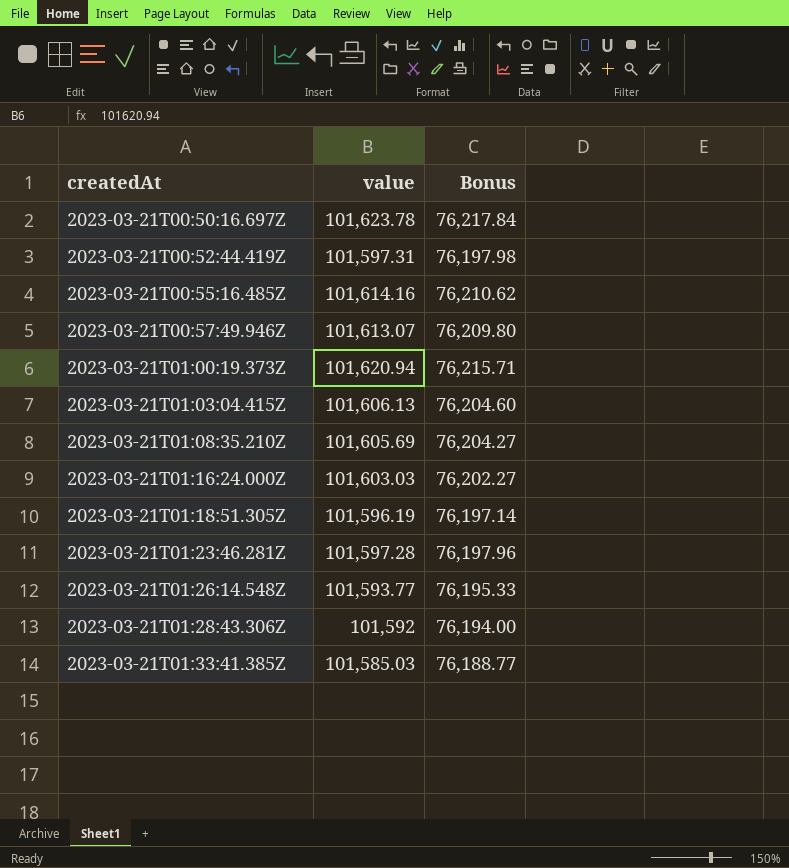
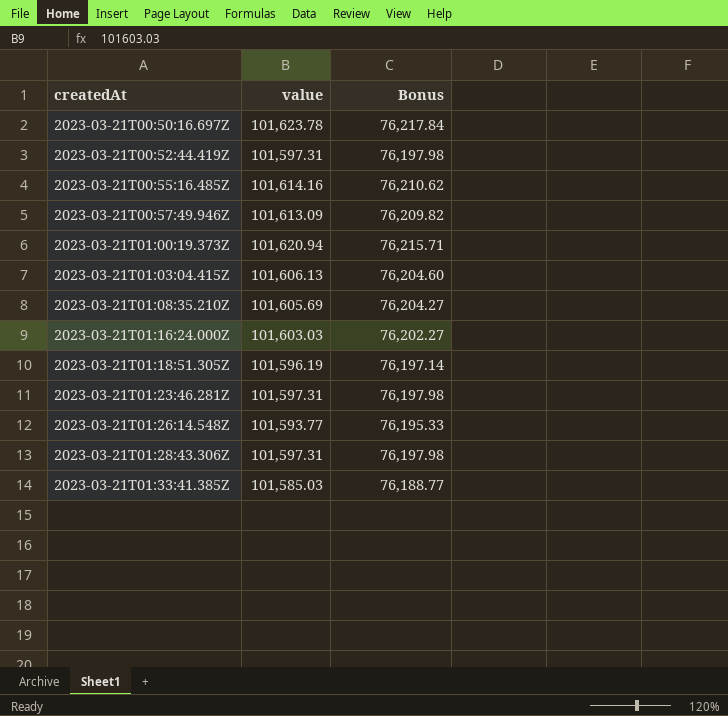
2023-03-21T00:57:49.946Z | value: 101,613.07 -> 101,613.09
2023-03-21T00:57:49.946Z | Bonus: 76,209.80 -> 76,209.82
2023-03-21T01:23:46.281Z | value: 101,597.28 -> 101,597.31
2023-03-21T01:23:46.281Z | Bonus: 76,197.96 -> 76,197.98
2023-03-21T01:28:43.306Z | value: 101,592 -> 101,597.31
2023-03-21T01:28:43.306Z | Bonus: 76,194.00 -> 76,197.98

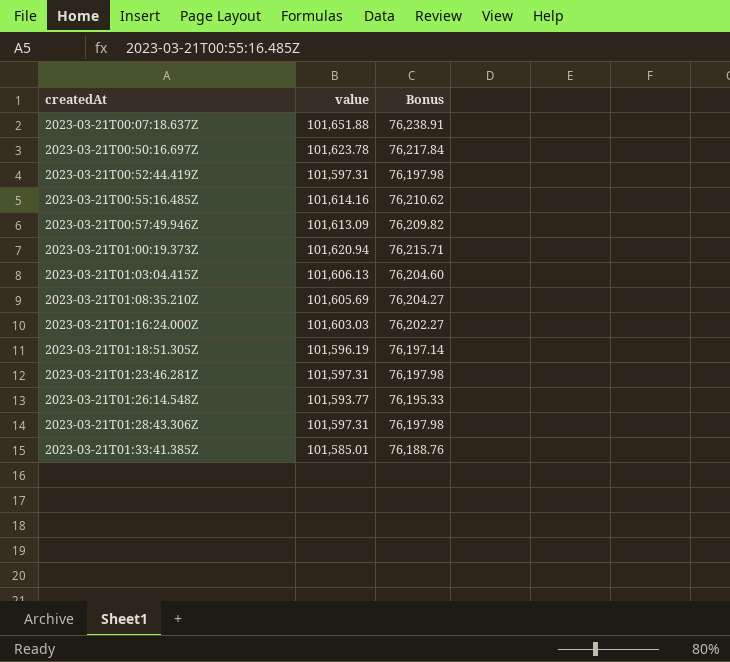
row 2023-03-21T00:07:18.637Z: none -> 101,651.88 | 76,238.91
2023-03-21T01:33:41.385Z | value: 101,585.03 -> 101,585.01
2023-03-21T01:33:41.385Z | Bonus: 76,188.77 -> 76,188.76

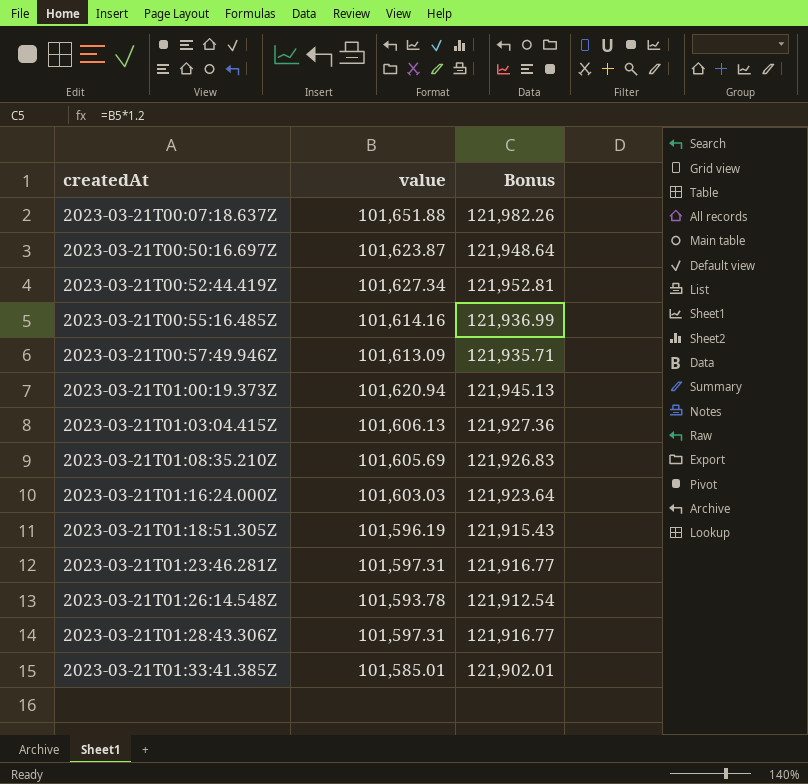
column Bonus | formula: [value] * 0.75 -> [value] * 1.2
2023-03-21T00:50:16.697Z | value: 101,623.78 -> 101,623.87
2023-03-21T00:52:44.419Z | value: 101,597.31 -> 101,627.34
2023-03-21T01:26:14.548Z | value: 101,593.77 -> 101,593.78

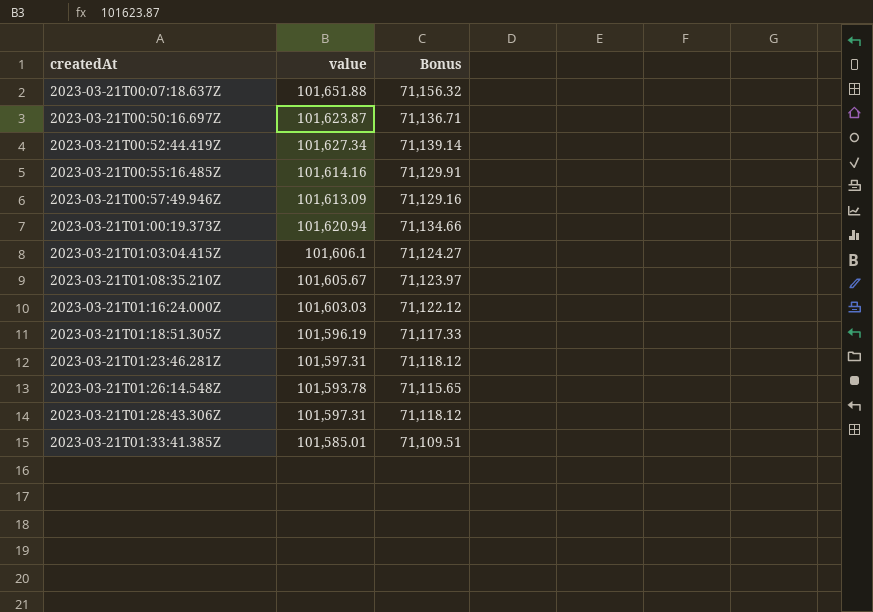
column Bonus | formula: [value] * 1.2 -> [value] * 0.7
2023-03-21T01:03:04.415Z | value: 101,606.13 -> 101,606.1
2023-03-21T01:08:35.210Z | value: 101,605.69 -> 101,605.67

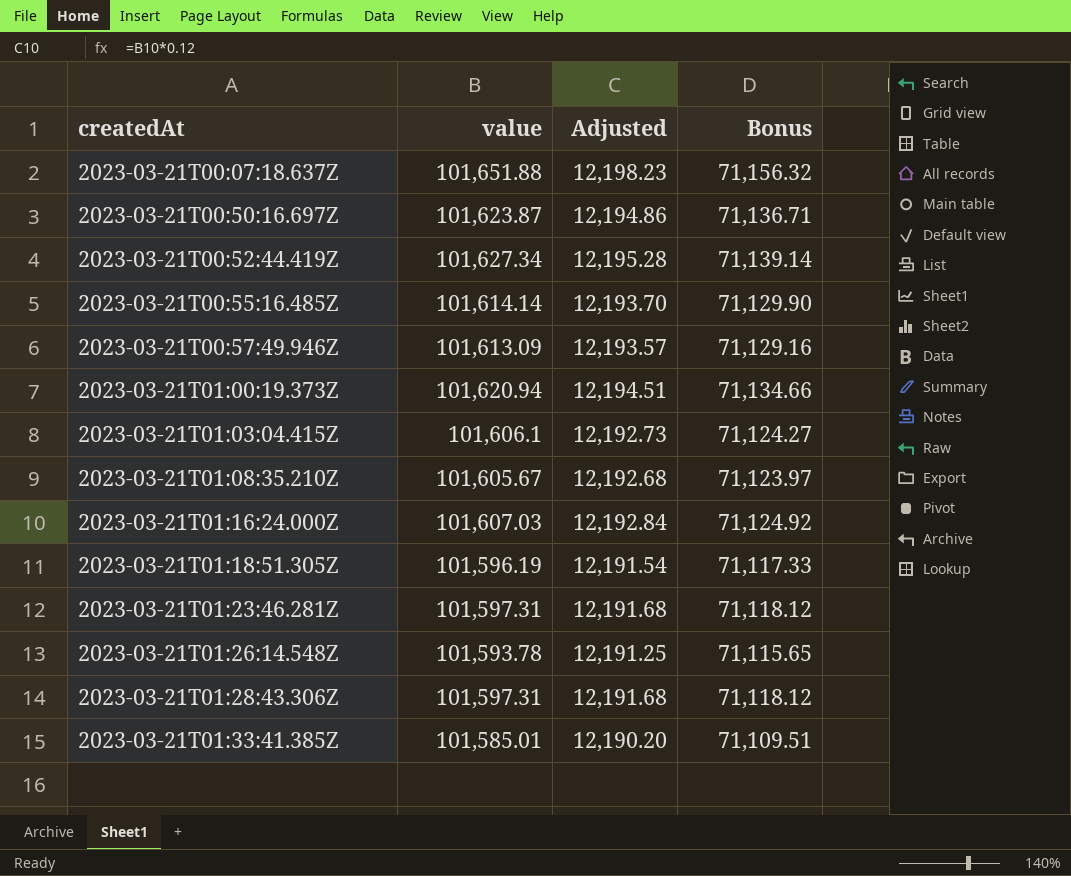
column Adjusted | formula: none -> [value] * 0.12
2023-03-21T00:55:16.485Z | value: 101,614.16 -> 101,614.14
2023-03-21T00:55:16.485Z | Bonus: 71,129.91 -> 71,129.90
2023-03-21T01:16:24.000Z | value: 101,603.03 -> 101,607.03
2023-03-21T01:16:24.000Z | Bonus: 71,122.12 -> 71,124.92

